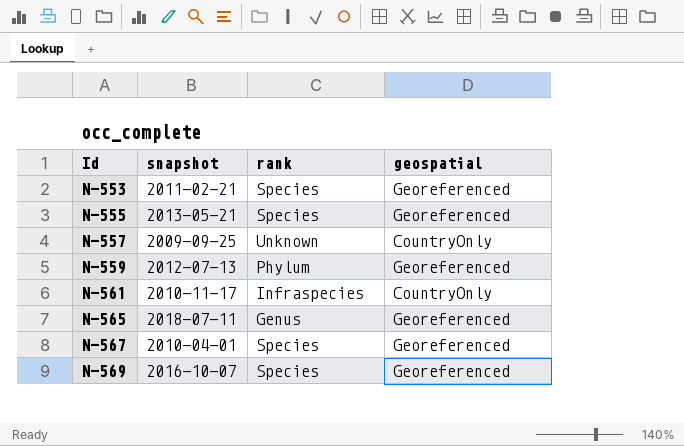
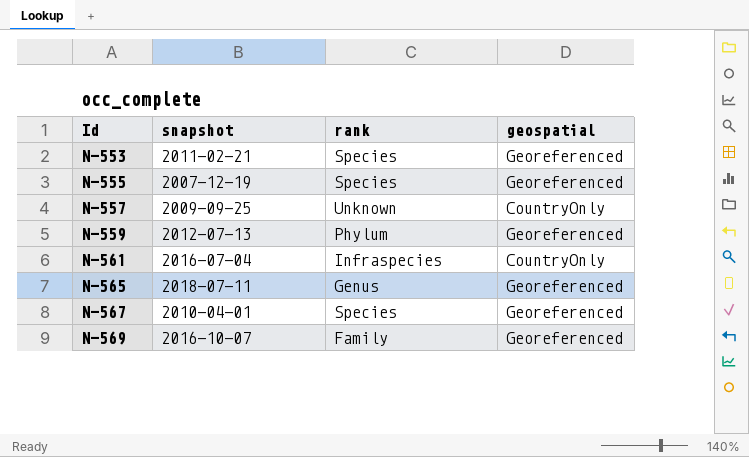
N-555 | snapshot: 2013-05-21 -> 2007-12-19
N-561 | snapshot: 2010-11-17 -> 2016-07-04
N-569 | rank: Species -> Family

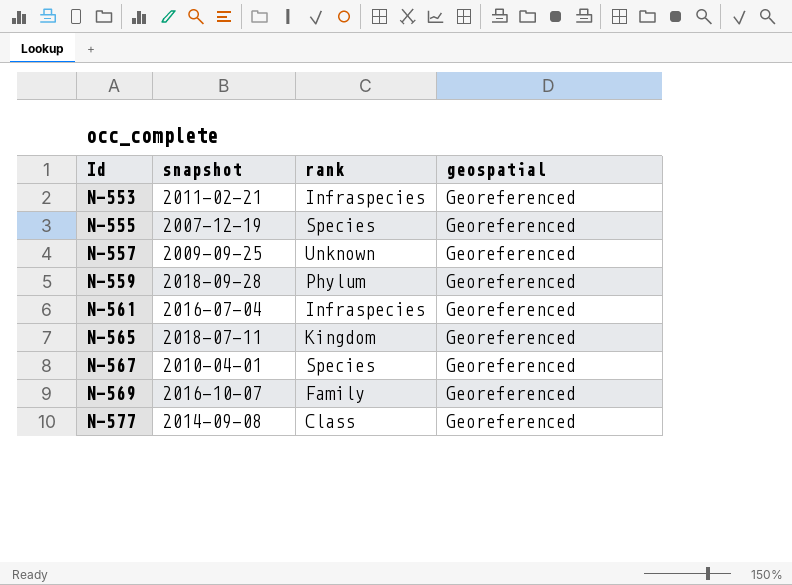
N-553 | rank: Species -> Infraspecies
N-557 | geospatial: CountryOnly -> Georeferenced
N-559 | snapshot: 2012-07-13 -> 2018-09-28
N-561 | geospatial: CountryOnly -> Georeferenced
N-565 | rank: Genus -> Kingdom
row N-577: none -> 2014-09-08 | Class | Georeferenced

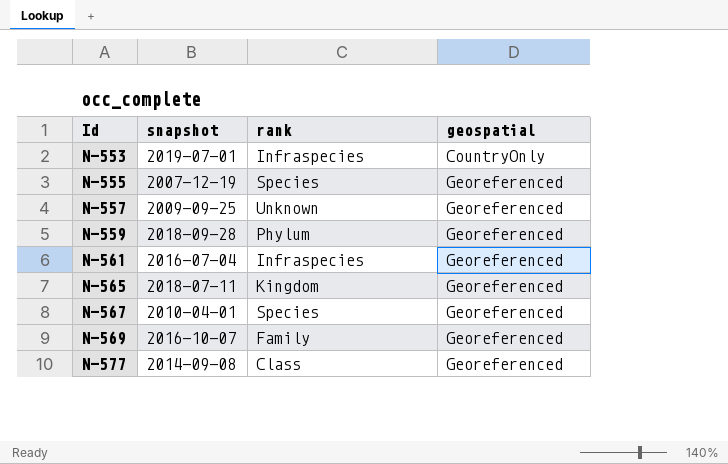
N-553 | snapshot: 2011-02-21 -> 2019-07-01
N-553 | geospatial: Georeferenced -> CountryOnly

